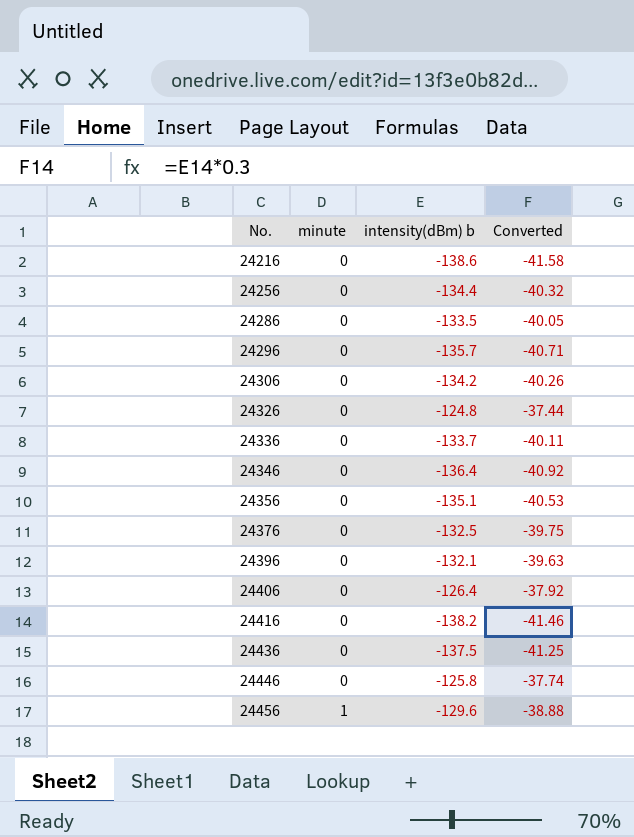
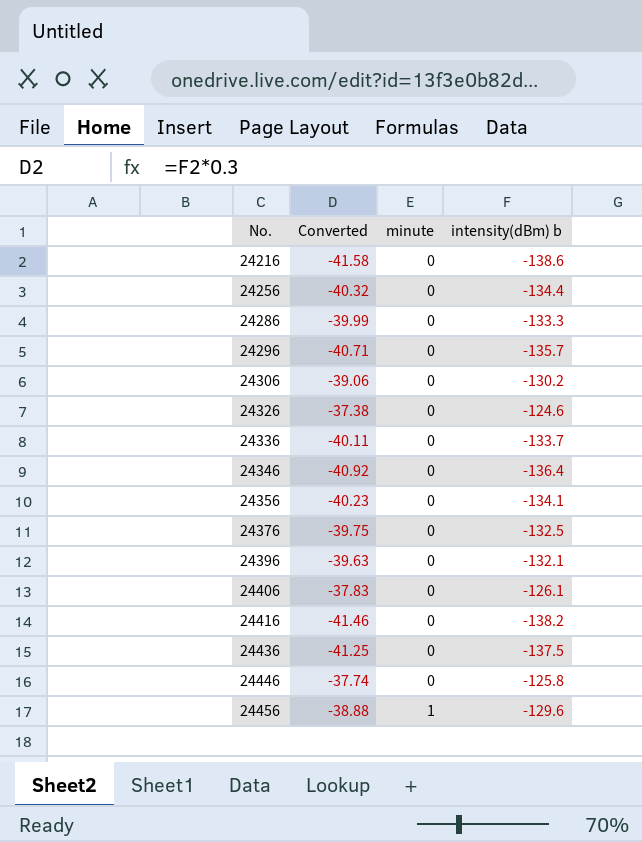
column Converted | position: 4 -> 2
24286 | Converted: -40.05 -> -39.99
24286 | intensity(dBm) b: -133.5 -> -133.3
24306 | Converted: -40.26 -> -39.06
24306 | intensity(dBm) b: -134.2 -> -130.2
24326 | Converted: -37.44 -> -37.38
24326 | intensity(dBm) b: -124.8 -> -124.6
24356 | Converted: -40.53 -> -40.23
24356 | intensity(dBm) b: -135.1 -> -134.1
24406 | Converted: -37.92 -> -37.83
24406 | intensity(dBm) b: -126.4 -> -126.1

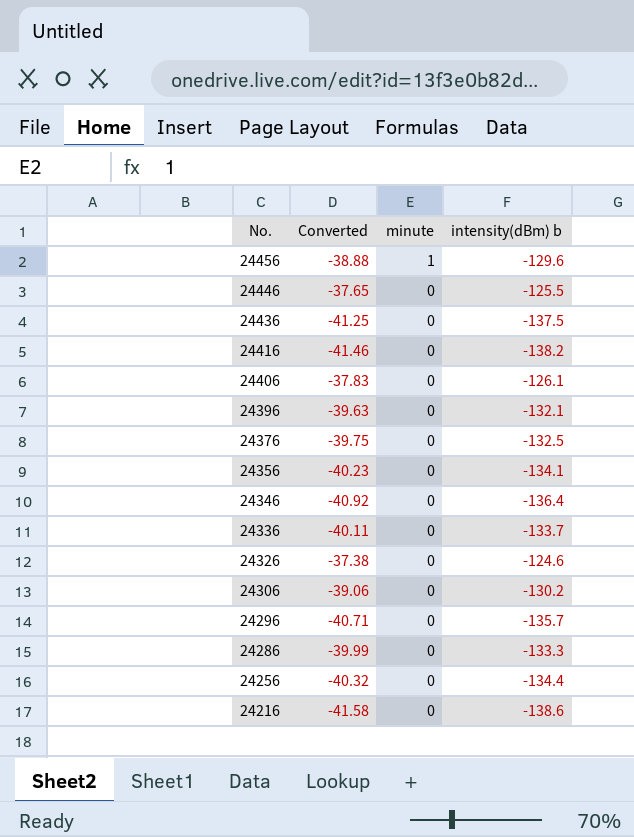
row order: No. ascending -> No. descending
24446 | Converted: -37.74 -> -37.65
24446 | intensity(dBm) b: -125.8 -> -125.5

